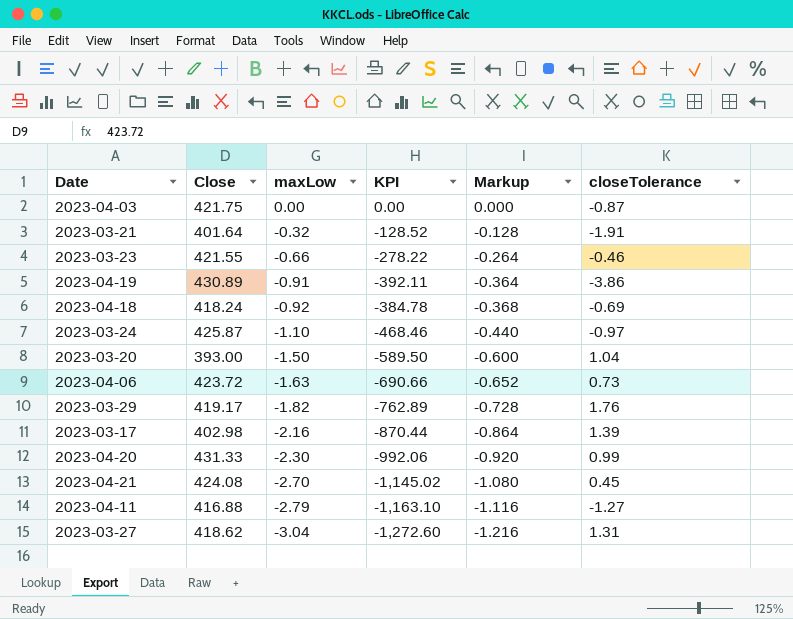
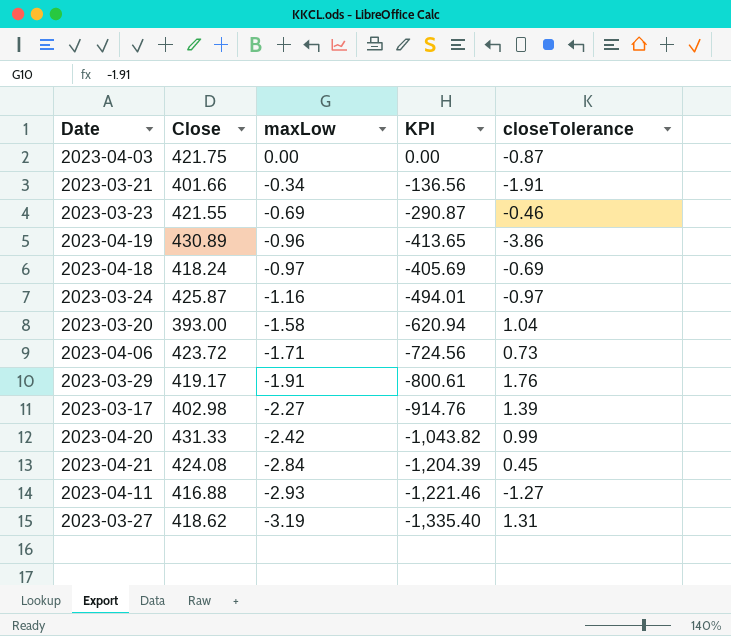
column Markup | formula: [maxLow] * 0.4 -> none
2023-03-21 | Close: 401.64 -> 401.66
2023-03-21 | maxLow: -0.32 -> -0.34
2023-03-21 | KPI: -128.52 -> -136.56
2023-03-23 | maxLow: -0.66 -> -0.69
2023-03-23 | KPI: -278.22 -> -290.87
2023-04-19 | maxLow: -0.91 -> -0.96
2023-04-19 | KPI: -392.11 -> -413.65
2023-04-18 | maxLow: -0.92 -> -0.97
2023-04-18 | KPI: -384.78 -> -405.69
2023-03-24 | maxLow: -1.10 -> -1.16
2023-03-24 | KPI: -468.46 -> -494.01
2023-03-20 | maxLow: -1.50 -> -1.58
2023-03-20 | KPI: -589.50 -> -620.94
2023-04-06 | maxLow: -1.63 -> -1.71
2023-04-06 | KPI: -690.66 -> -724.56
2023-03-29 | maxLow: -1.82 -> -1.91
2023-03-29 | KPI: -762.89 -> -800.61
2023-03-17 | maxLow: -2.16 -> -2.27
2023-03-17 | KPI: -870.44 -> -914.76
2023-04-20 | maxLow: -2.30 -> -2.42
2023-04-20 | KPI: -992.06 -> -1,043.82
2023-04-21 | maxLow: -2.70 -> -2.84
2023-04-21 | KPI: -1,145.02 -> -1,204.39
2023-04-11 | maxLow: -2.79 -> -2.93
2023-04-11 | KPI: -1,163.10 -> -1,221.46
2023-03-27 | maxLow: -3.04 -> -3.19
2023-03-27 | KPI: -1,272.60 -> -1,335.40

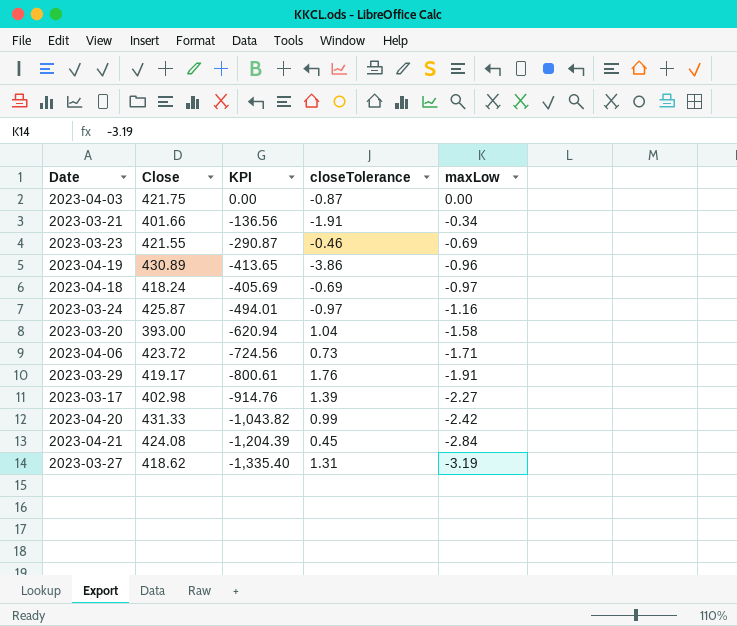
column maxLow | position: 3 -> 5
row 2023-04-11: 416.88 | -2.93 | -1,221.46 | -1.27 -> none

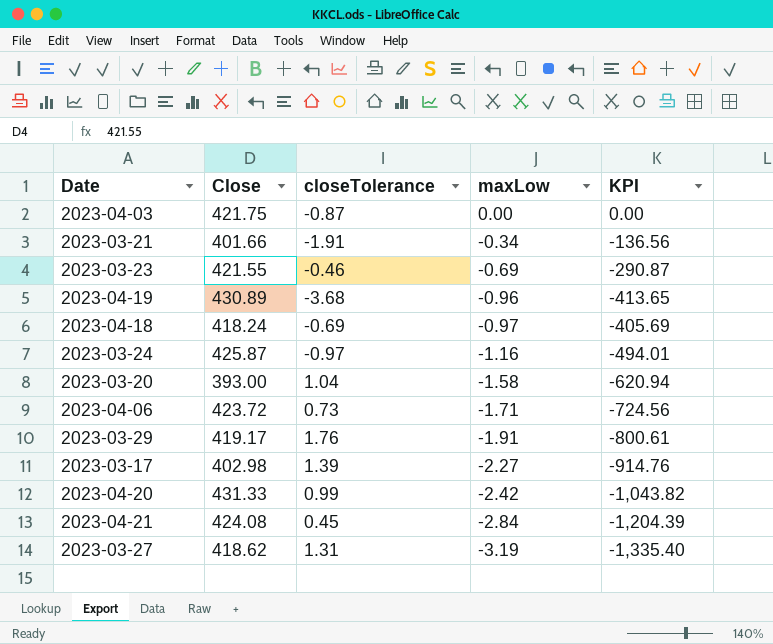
column KPI | position: 3 -> 5
2023-04-19 | closeTolerance: -3.86 -> -3.68

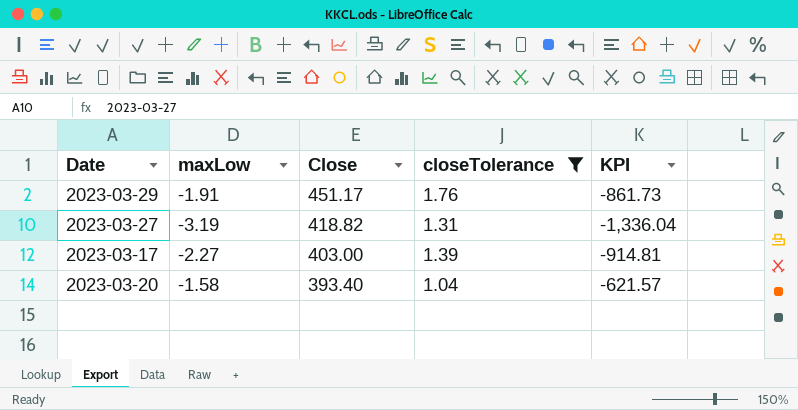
filter: none -> closeTolerance >= 1.04
row order: maxLow descending -> Close descending
column maxLow | position: 4 -> 2
2023-03-29 | Close: 419.17 -> 451.17
2023-03-29 | KPI: -800.61 -> -861.73
2023-03-27 | Close: 418.62 -> 418.82
2023-03-27 | KPI: -1,335.40 -> -1,336.04
2023-03-17 | Close: 402.98 -> 403.00
2023-03-17 | KPI: -914.76 -> -914.81
2023-03-20 | Close: 393.00 -> 393.40
2023-03-20 | KPI: -620.94 -> -621.57

